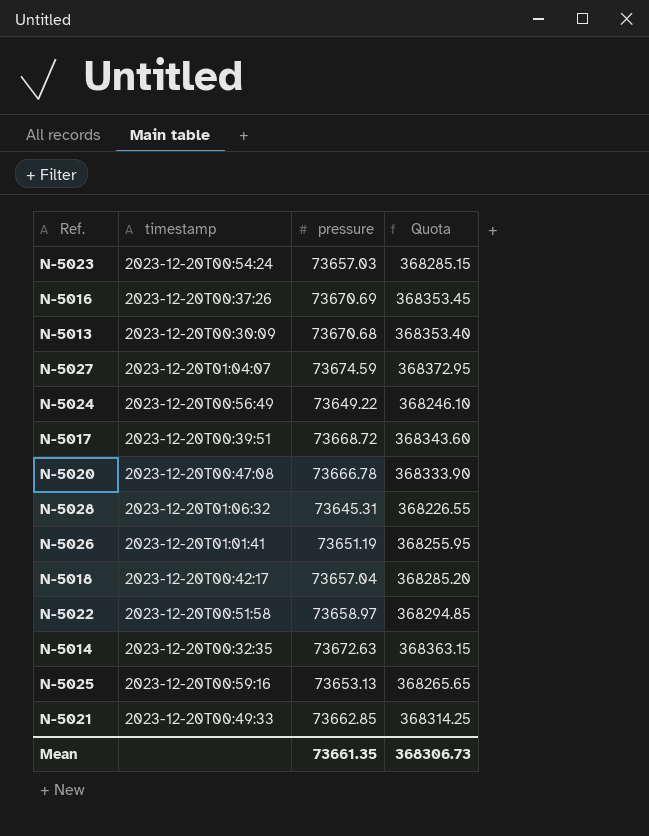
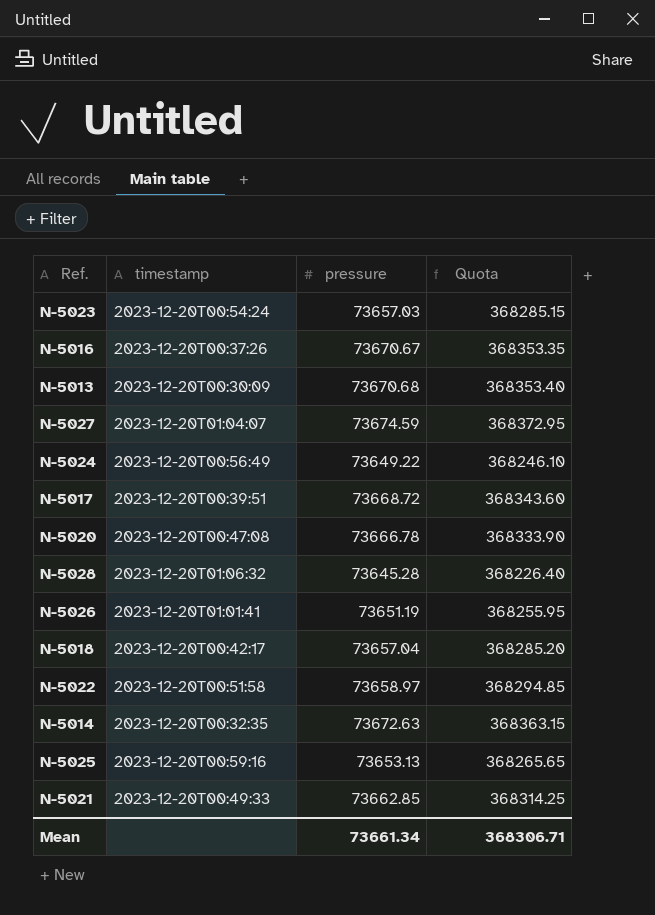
N-5016 | pressure: 73670.69 -> 73670.67
N-5016 | Quota: 368353.45 -> 368353.35
N-5028 | pressure: 73645.31 -> 73645.28
N-5028 | Quota: 368226.55 -> 368226.40
Mean | pressure: 73661.35 -> 73661.34
Mean | Quota: 368306.73 -> 368306.71

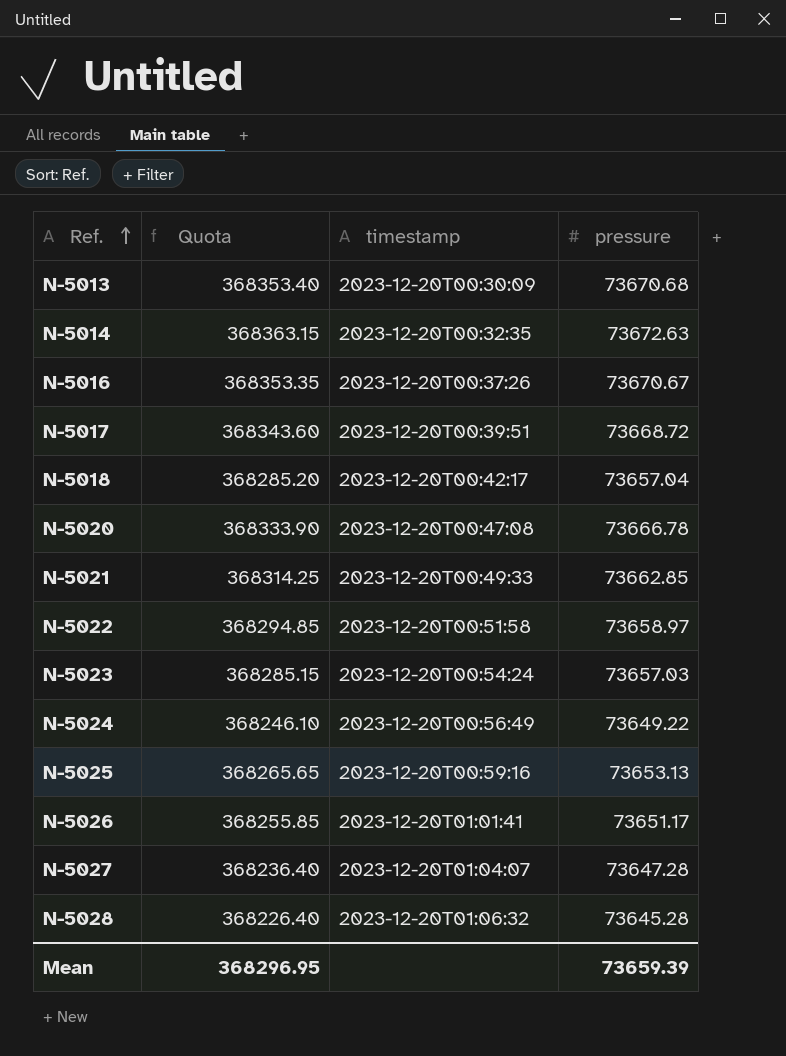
row order: none -> Ref. ascending
column Quota | position: 4 -> 2
N-5026 | Quota: 368255.95 -> 368255.85
N-5026 | pressure: 73651.19 -> 73651.17
N-5027 | Quota: 368372.95 -> 368236.40
N-5027 | pressure: 73674.59 -> 73647.28
Mean | Quota: 368306.71 -> 368296.95
Mean | pressure: 73661.34 -> 73659.39

